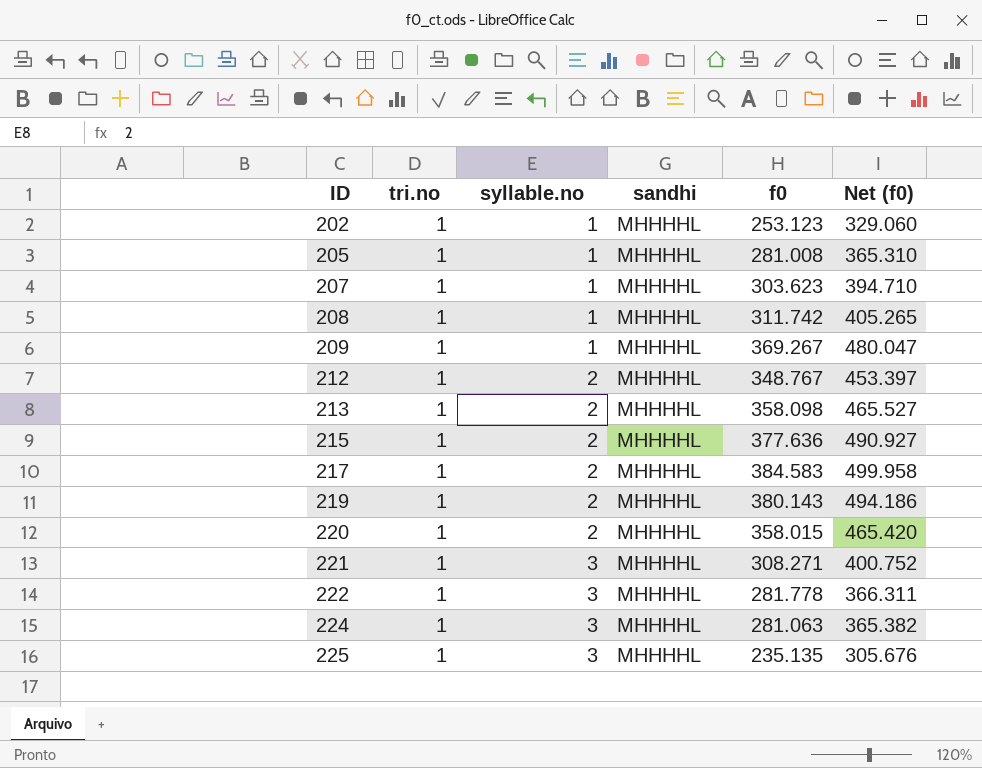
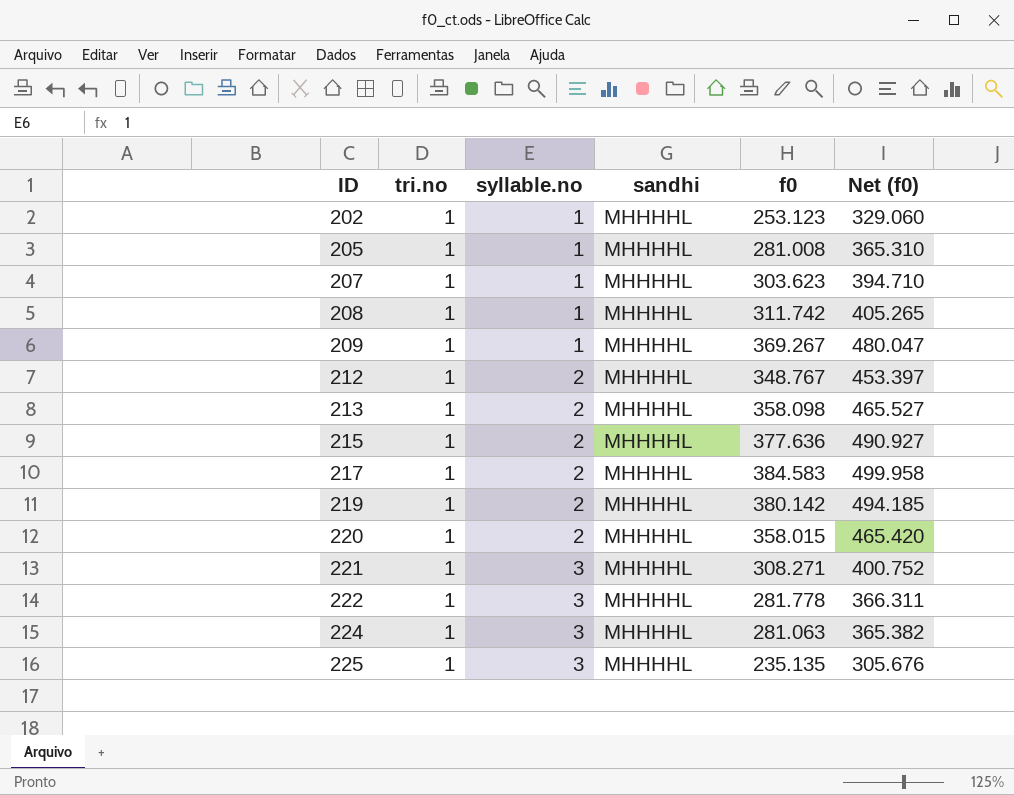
219 | f0: 380.143 -> 380.142
219 | Net (f0): 494.186 -> 494.185

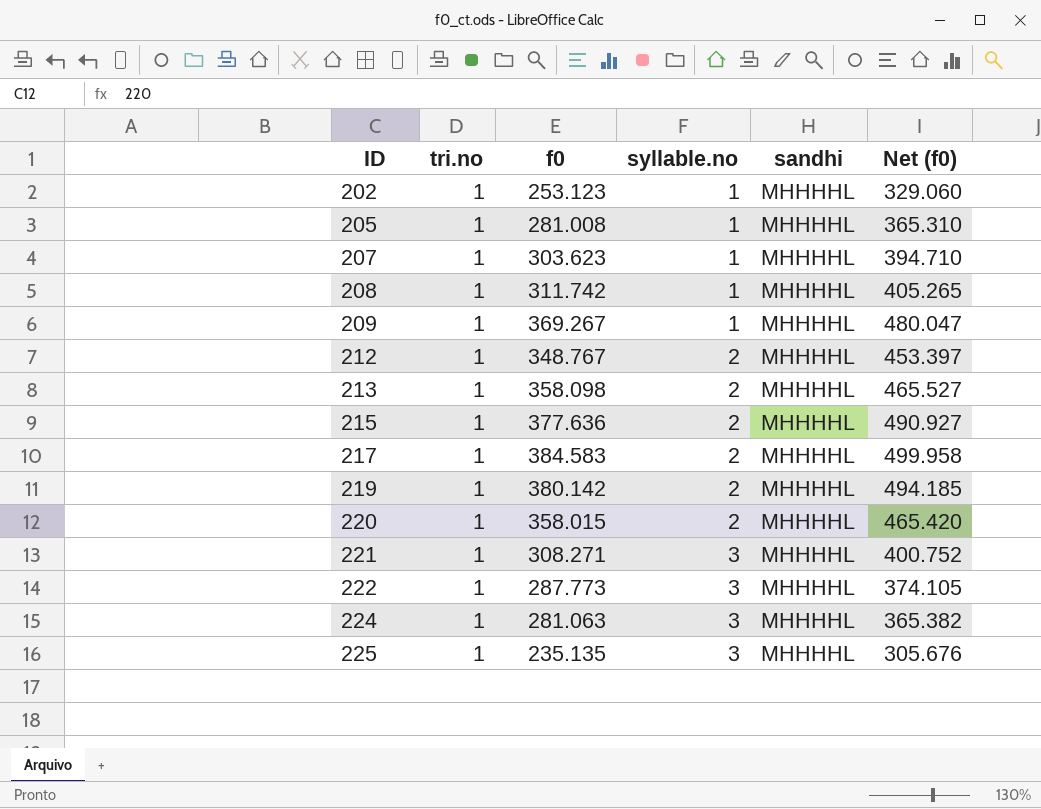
column f0 | position: 5 -> 3
222 | f0: 281.778 -> 287.773
222 | Net (f0): 366.311 -> 374.105

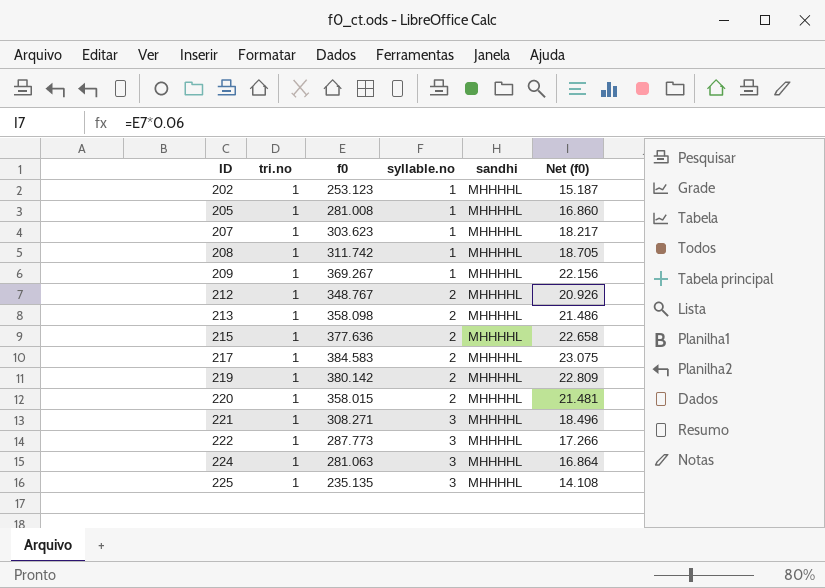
column Net (f0) | formula: [f0] * 1.3 -> [f0] * 0.06

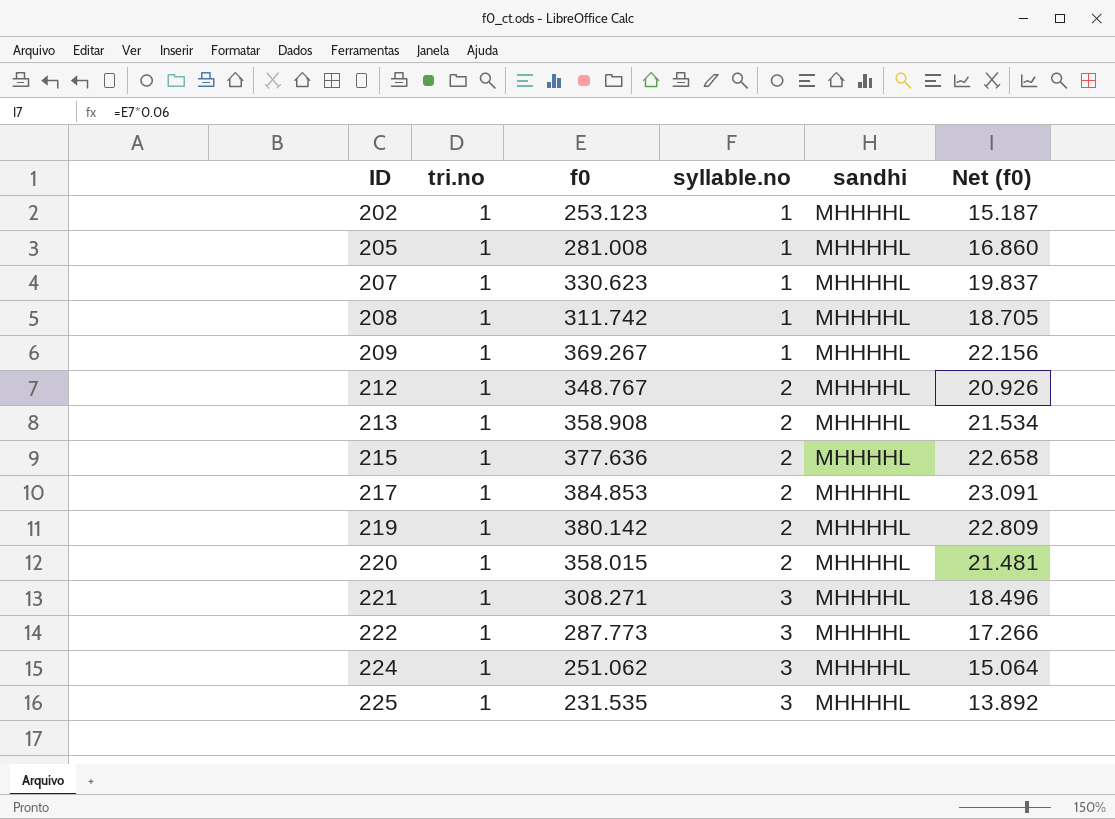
207 | f0: 303.623 -> 330.623
207 | Net (f0): 18.217 -> 19.837
213 | f0: 358.098 -> 358.908
213 | Net (f0): 21.486 -> 21.534
217 | f0: 384.583 -> 384.853
217 | Net (f0): 23.075 -> 23.091
224 | f0: 281.063 -> 251.062
224 | Net (f0): 16.864 -> 15.064
225 | f0: 235.135 -> 231.535
225 | Net (f0): 14.108 -> 13.892

